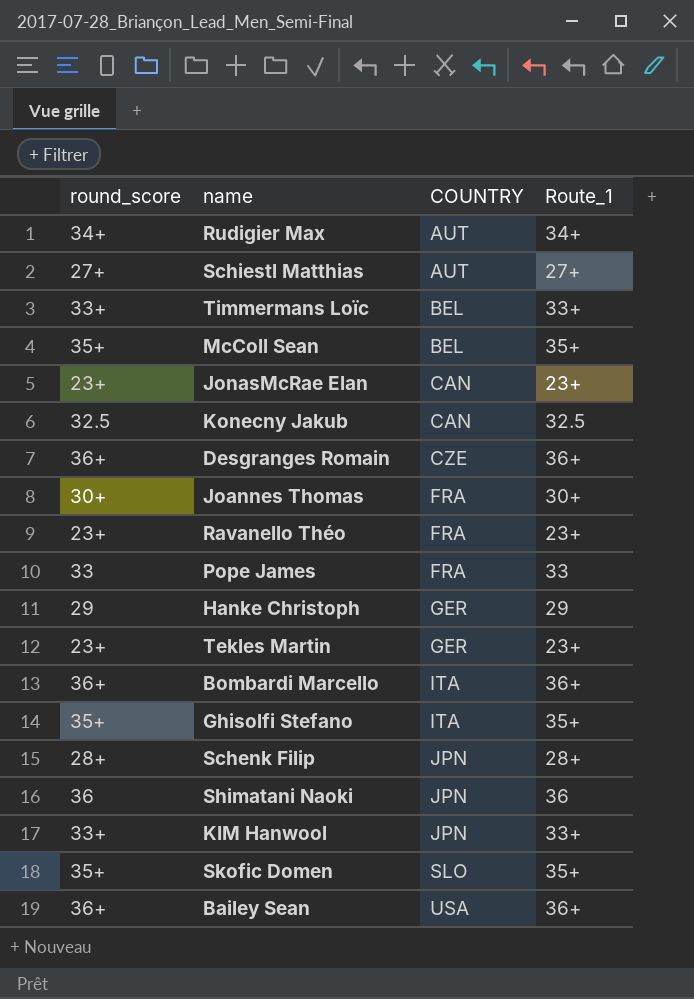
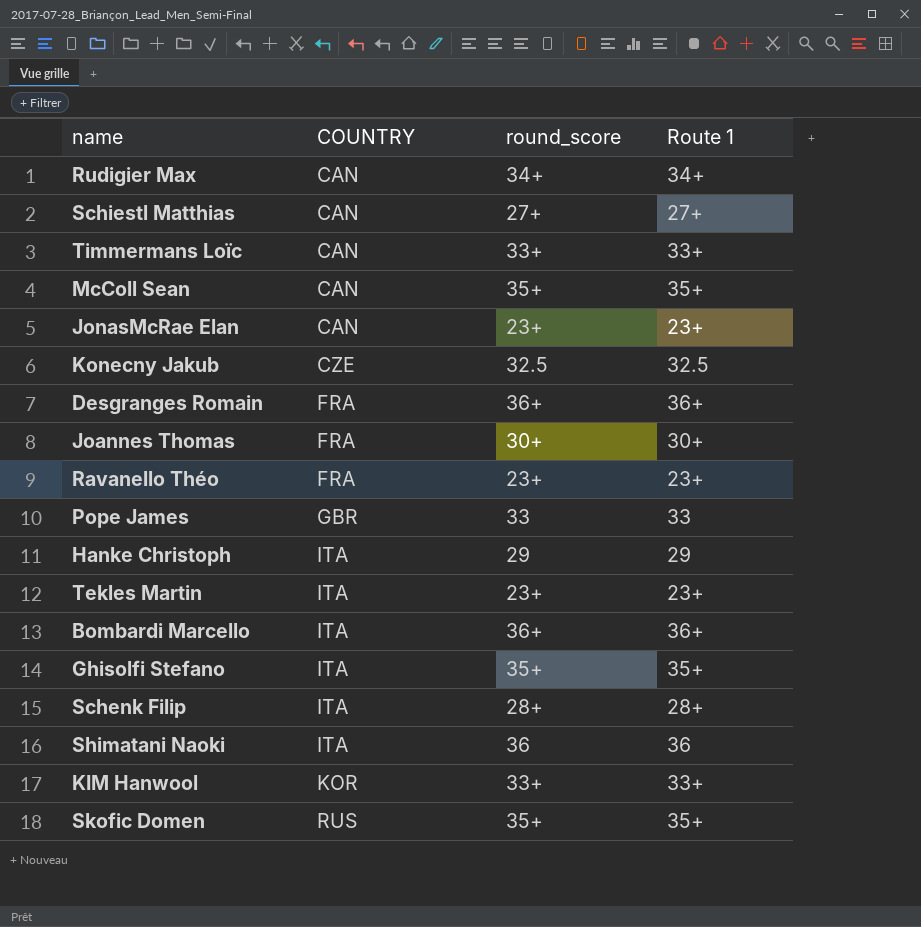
column round_score | position: 1 -> 3
column name: Route_1 -> Route 1
row Bailey Sean: 36+ | USA | 36+ -> none
Rudigier Max | COUNTRY: AUT -> CAN
Schiestl Matthias | COUNTRY: AUT -> CAN
Timmermans Loïc | COUNTRY: BEL -> CAN
McColl Sean | COUNTRY: BEL -> CAN
Konecny Jakub | COUNTRY: CAN -> CZE
Desgranges Romain | COUNTRY: CZE -> FRA
Pope James | COUNTRY: FRA -> GBR
Hanke Christoph | COUNTRY: GER -> ITA
Tekles Martin | COUNTRY: GER -> ITA
Schenk Filip | COUNTRY: JPN -> ITA
Shimatani Naoki | COUNTRY: JPN -> ITA
KIM Hanwool | COUNTRY: JPN -> KOR
Skofic Domen | COUNTRY: SLO -> RUS

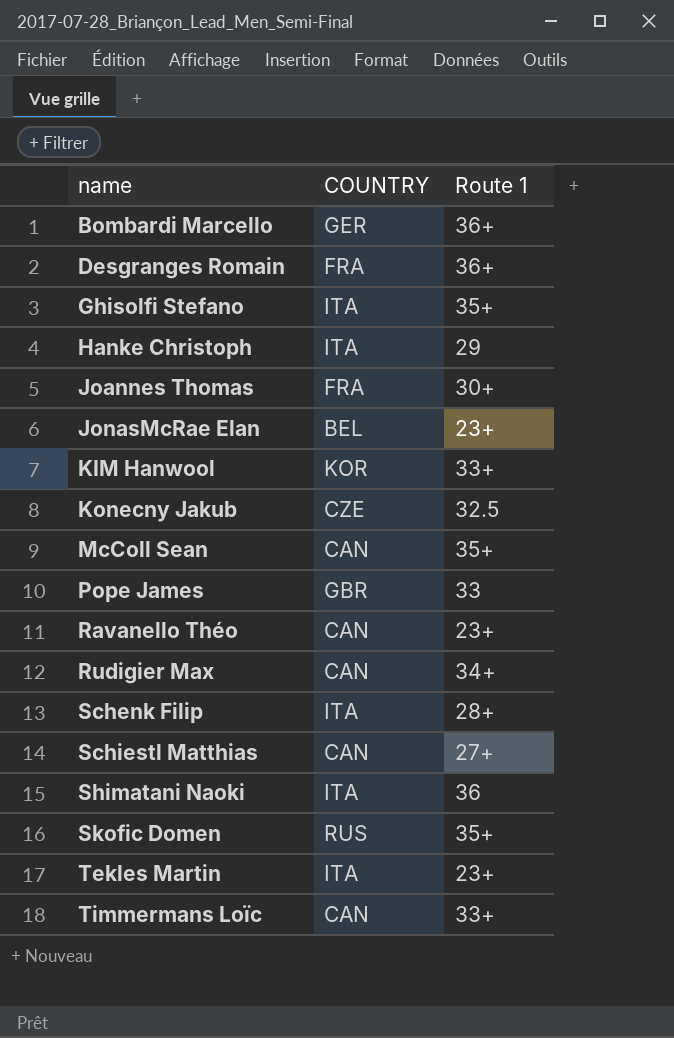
row order: COUNTRY ascending -> name ascending
column round_score | position: 3 -> none
Bombardi Marcello | COUNTRY: ITA -> GER
JonasMcRae Elan | COUNTRY: CAN -> BEL
Ravanello Théo | COUNTRY: FRA -> CAN

